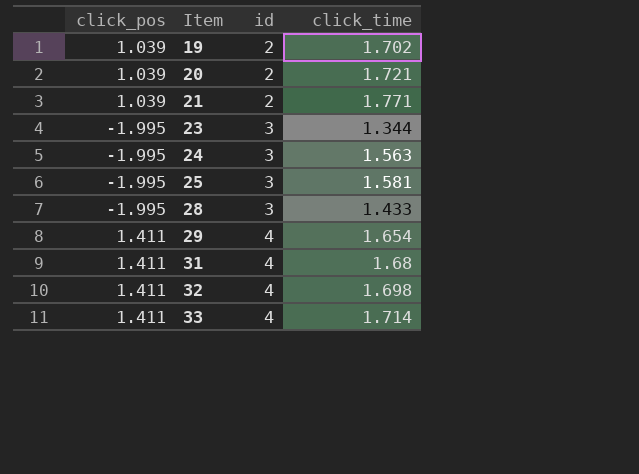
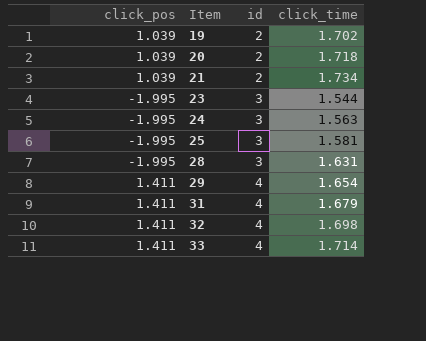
20 | click_time: 1.721 -> 1.718
21 | click_time: 1.771 -> 1.734
23 | click_time: 1.344 -> 1.544
28 | click_time: 1.433 -> 1.631
31 | click_time: 1.68 -> 1.679

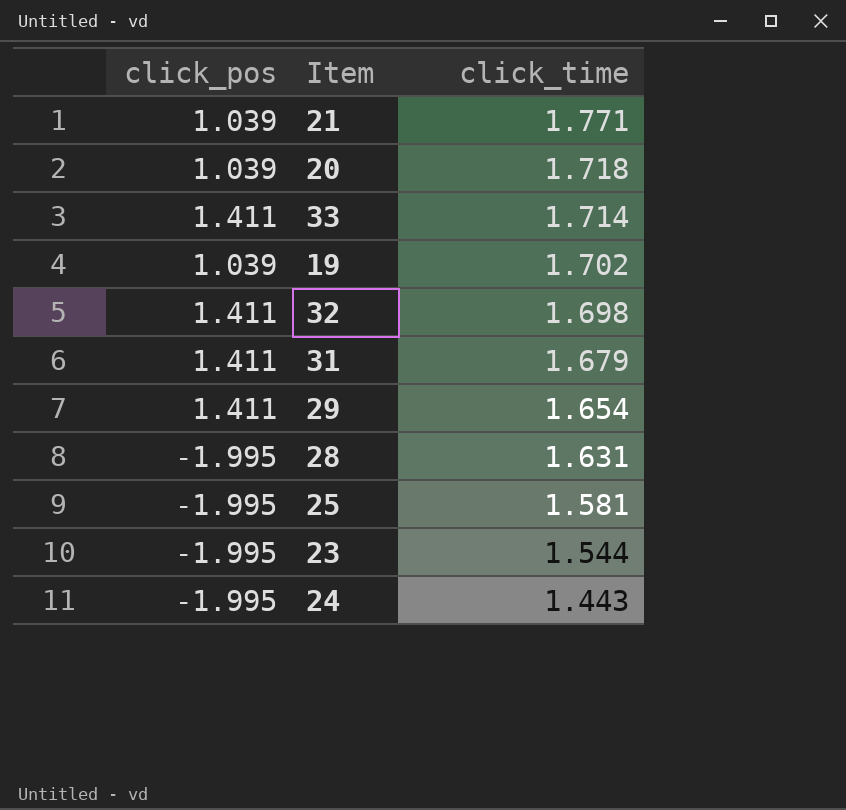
row order: Item ascending -> click_time descending
column id | position: 3 -> none
21 | click_time: 1.734 -> 1.771
24 | click_time: 1.563 -> 1.443

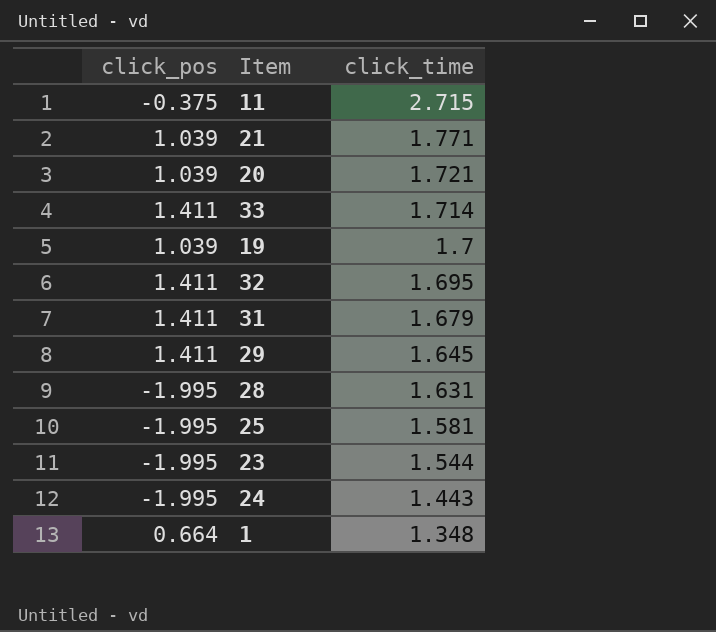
row 11: none -> -0.375 | 2.715
20 | click_time: 1.718 -> 1.721
19 | click_time: 1.702 -> 1.7
32 | click_time: 1.698 -> 1.695
29 | click_time: 1.654 -> 1.645
row 1: none -> 0.664 | 1.348

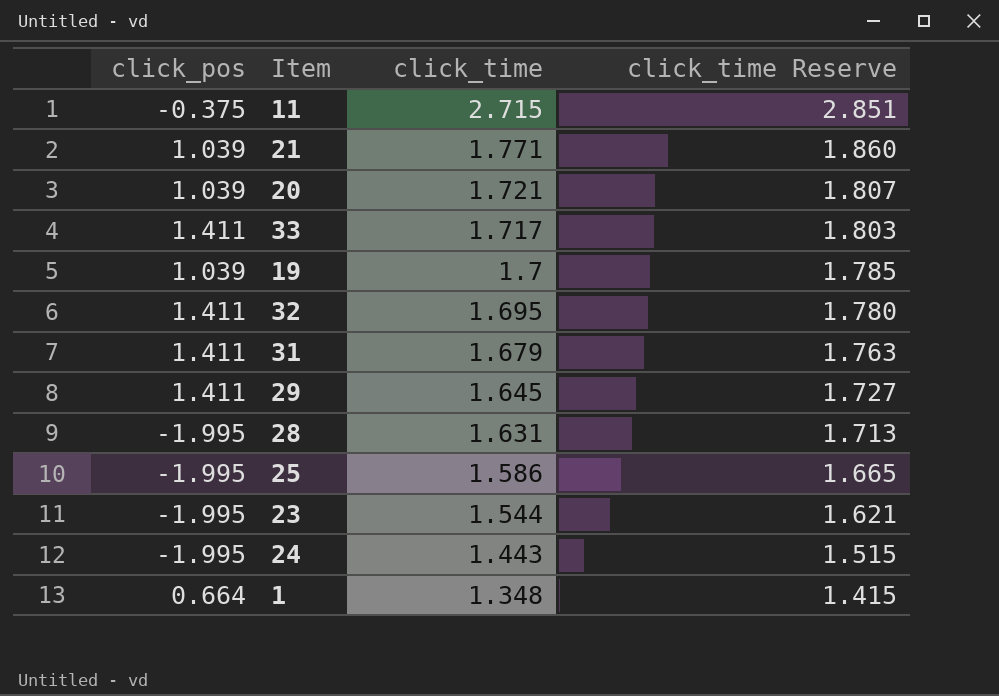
column click_time Reserve | formula: none -> [click_time] * 1.05
33 | click_time: 1.714 -> 1.717
25 | click_time: 1.581 -> 1.586

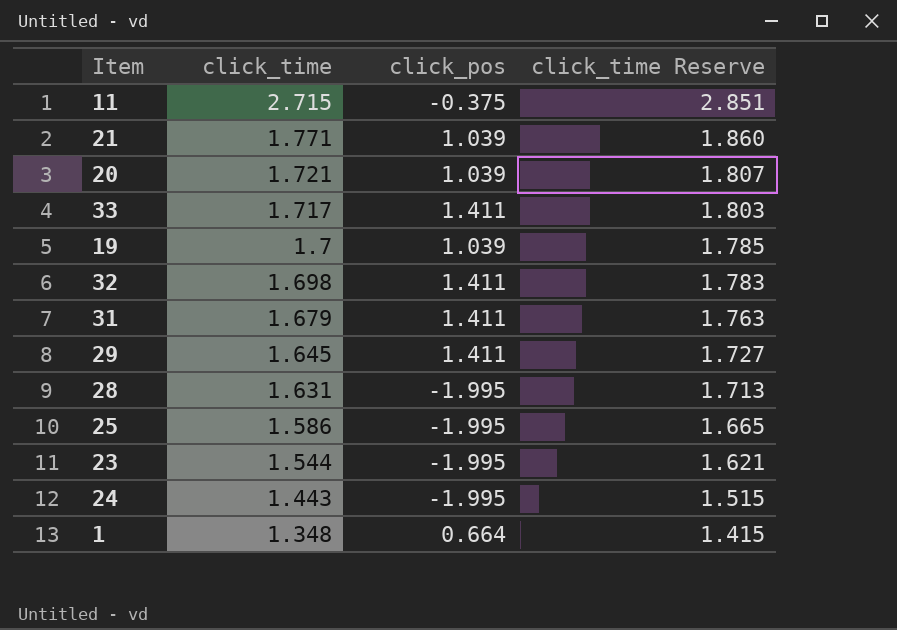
column click_pos | position: 1 -> 3
32 | click_time: 1.695 -> 1.698
32 | click_time Reserve: 1.780 -> 1.783

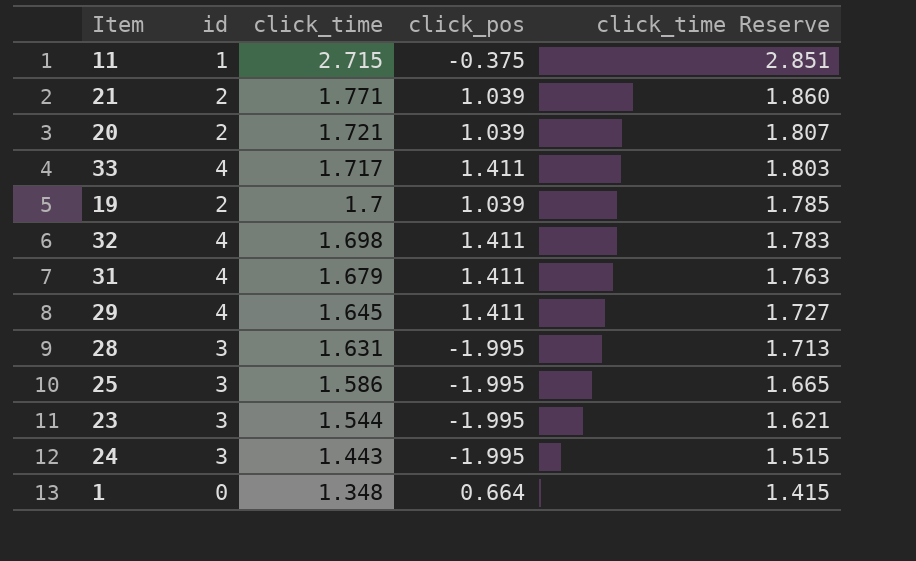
column id | position: none -> 2

